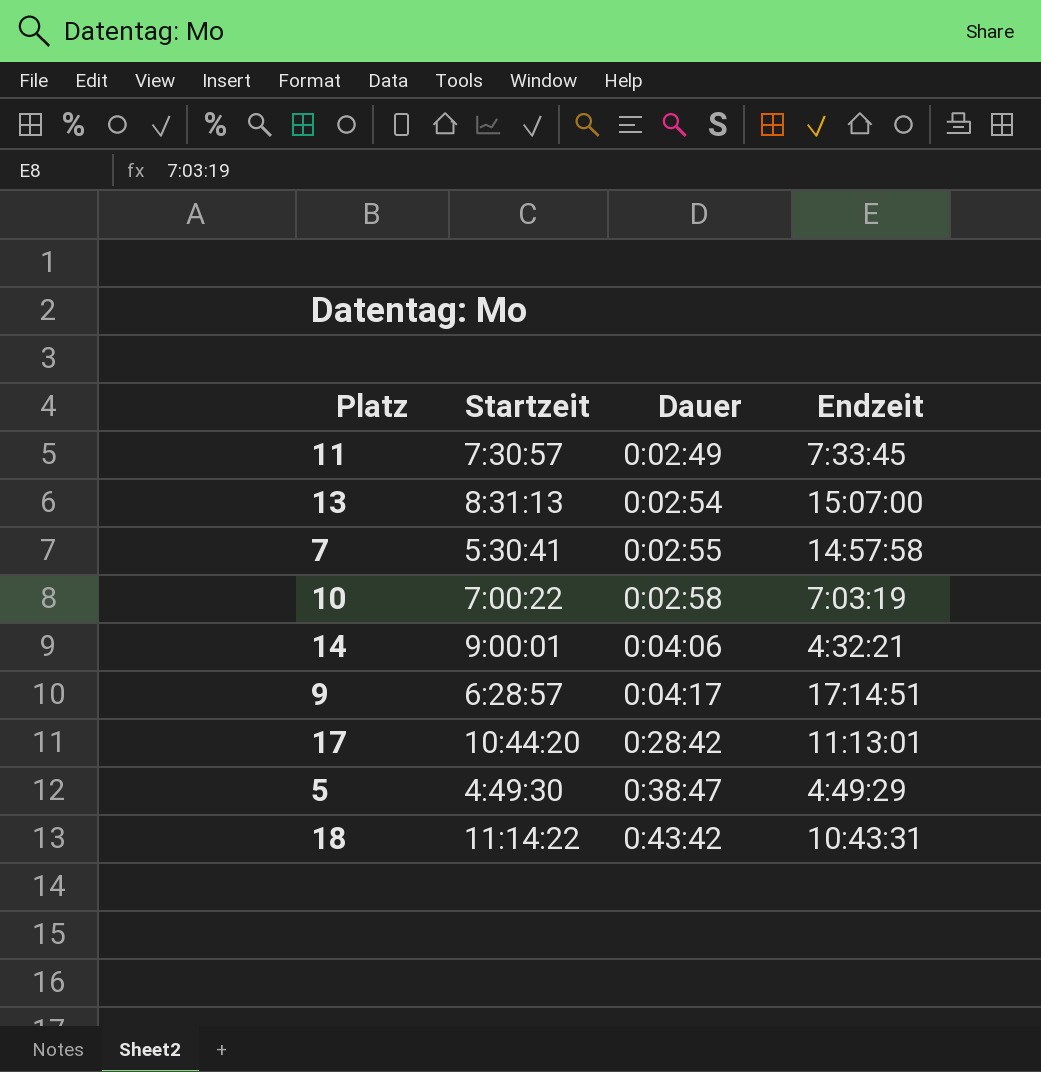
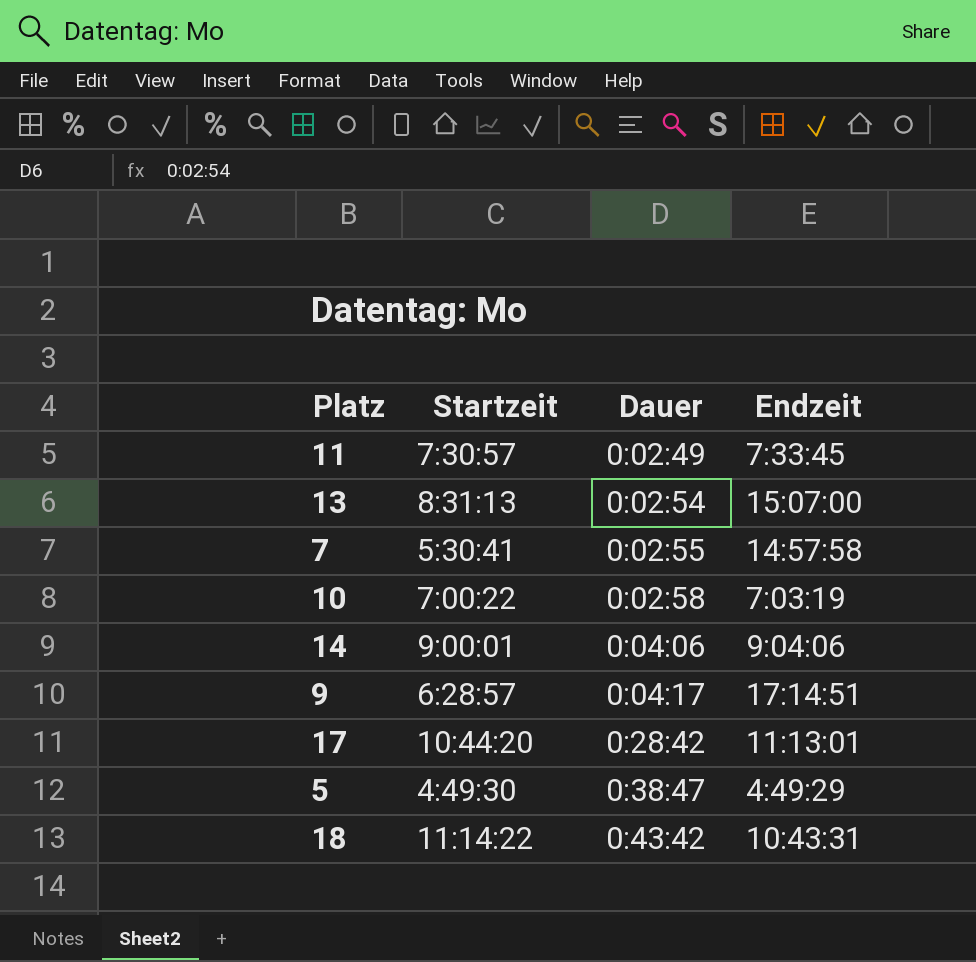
14 | Endzeit: 4:32:21 -> 9:04:06

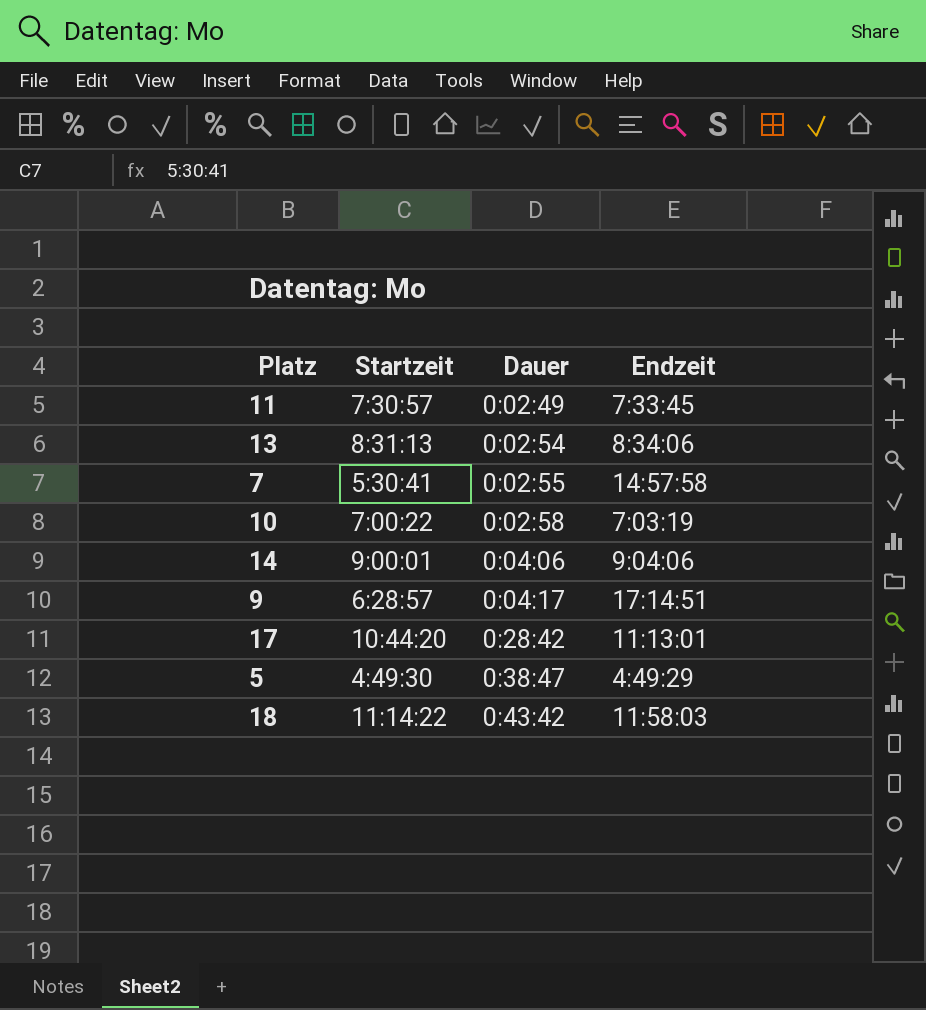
13 | Endzeit: 15:07:00 -> 8:34:06
18 | Endzeit: 10:43:31 -> 11:58:03

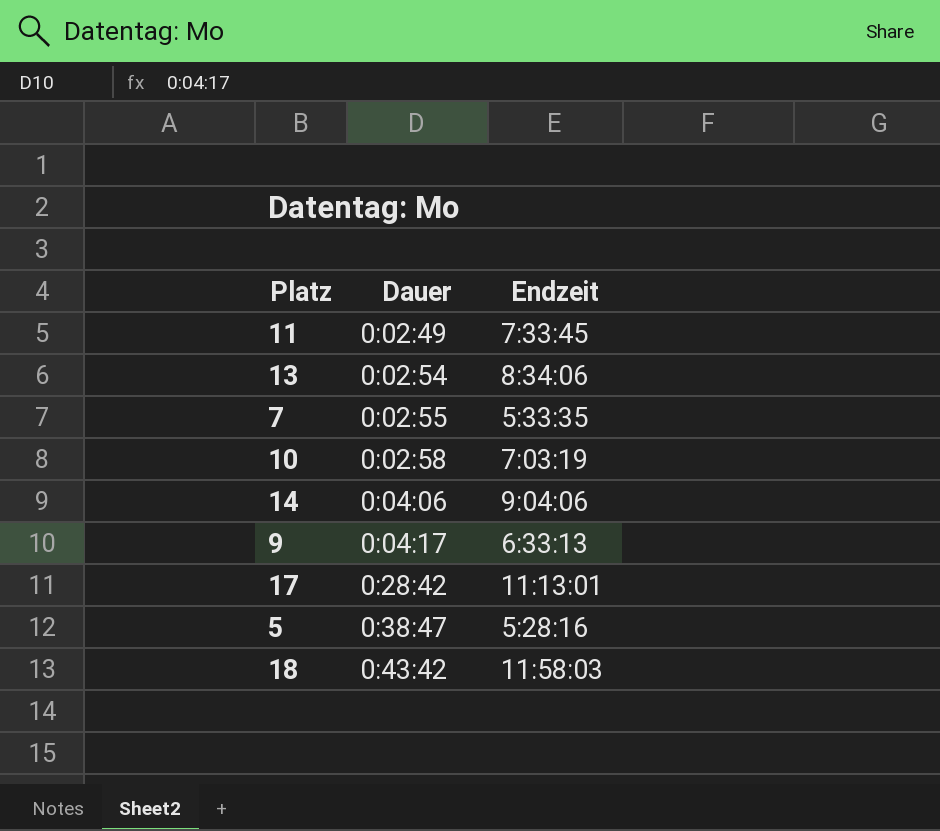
column Startzeit | position: 2 -> none
7 | Endzeit: 14:57:58 -> 5:33:35
9 | Endzeit: 17:14:51 -> 6:33:13
5 | Endzeit: 4:49:29 -> 5:28:16

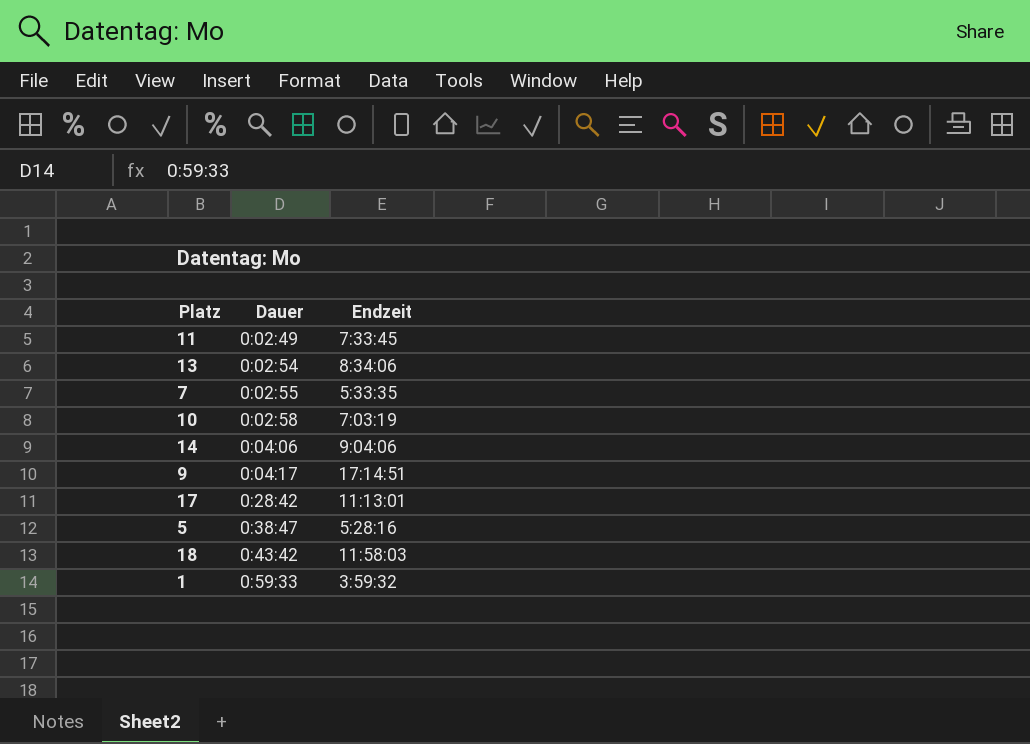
9 | Endzeit: 6:33:13 -> 17:14:51
row 1: none -> 0:59:33 | 3:59:32

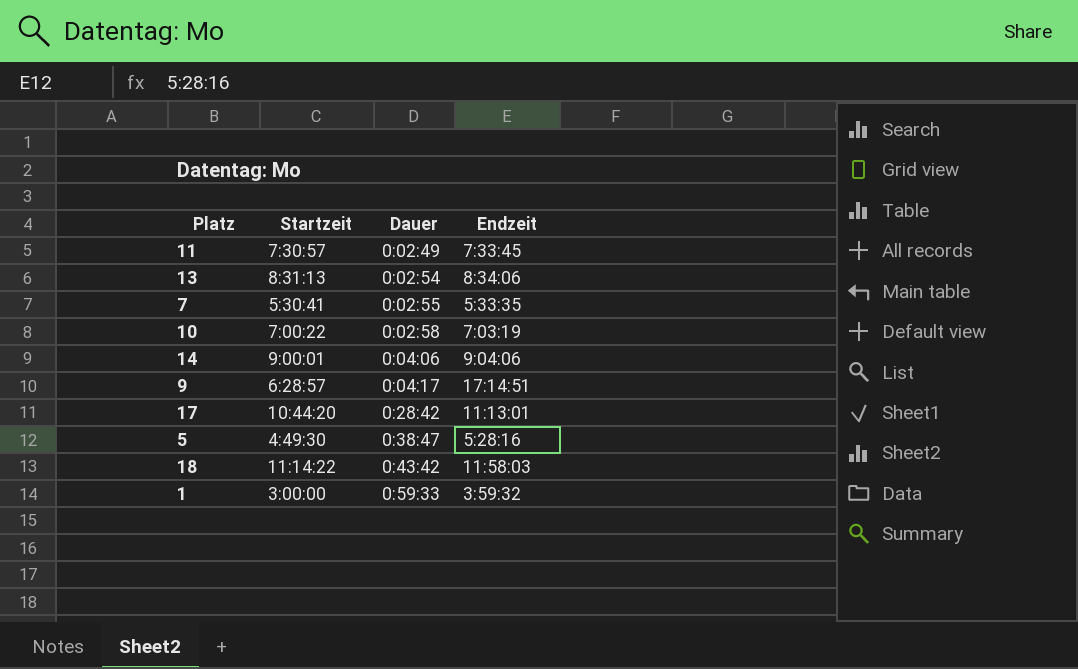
column Startzeit | position: none -> 2

